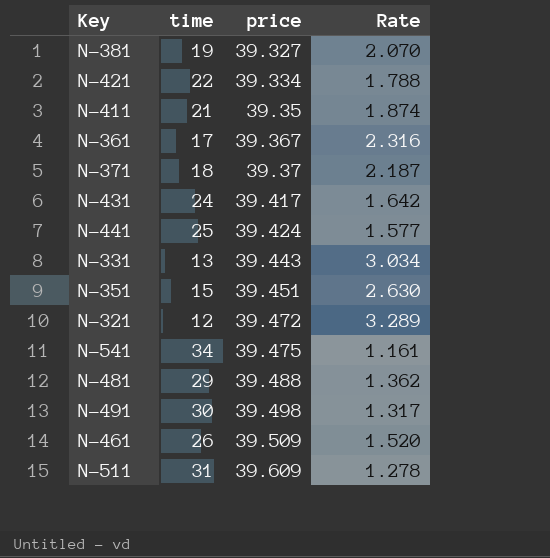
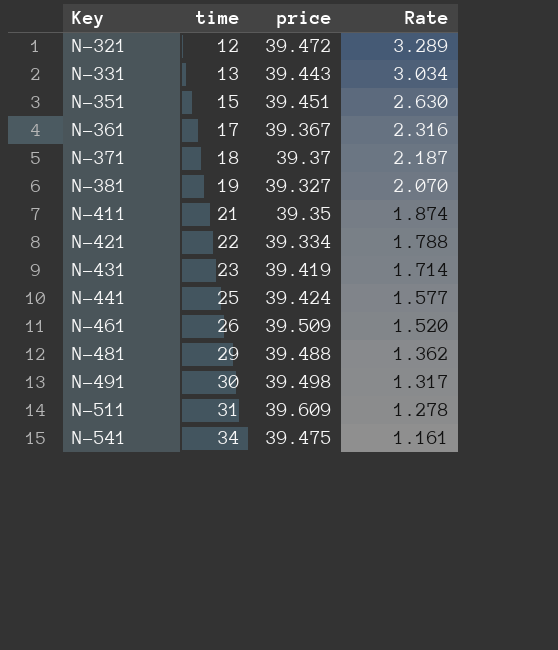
row order: price ascending -> Key ascending
N-431 | time: 24 -> 23
N-431 | price: 39.417 -> 39.419
N-431 | Rate: 1.642 -> 1.714

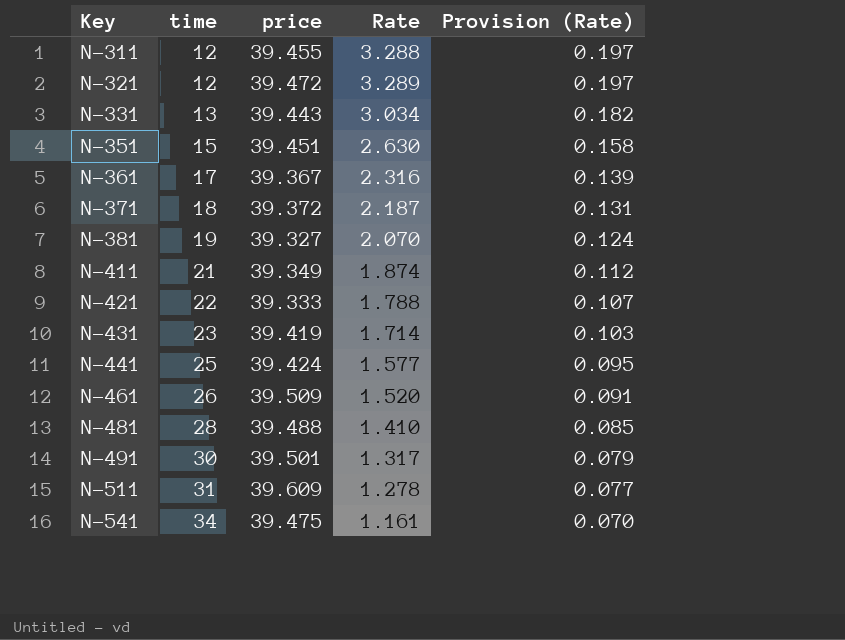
column Provision (Rate) | formula: none -> [Rate] * 0.06
row N-311: none -> 12 | 39.455 | 3.288 | 0.197
N-371 | price: 39.37 -> 39.372
N-411 | price: 39.35 -> 39.349
N-421 | price: 39.334 -> 39.333
N-481 | time: 29 -> 28
N-481 | Rate: 1.362 -> 1.410
N-491 | price: 39.498 -> 39.501

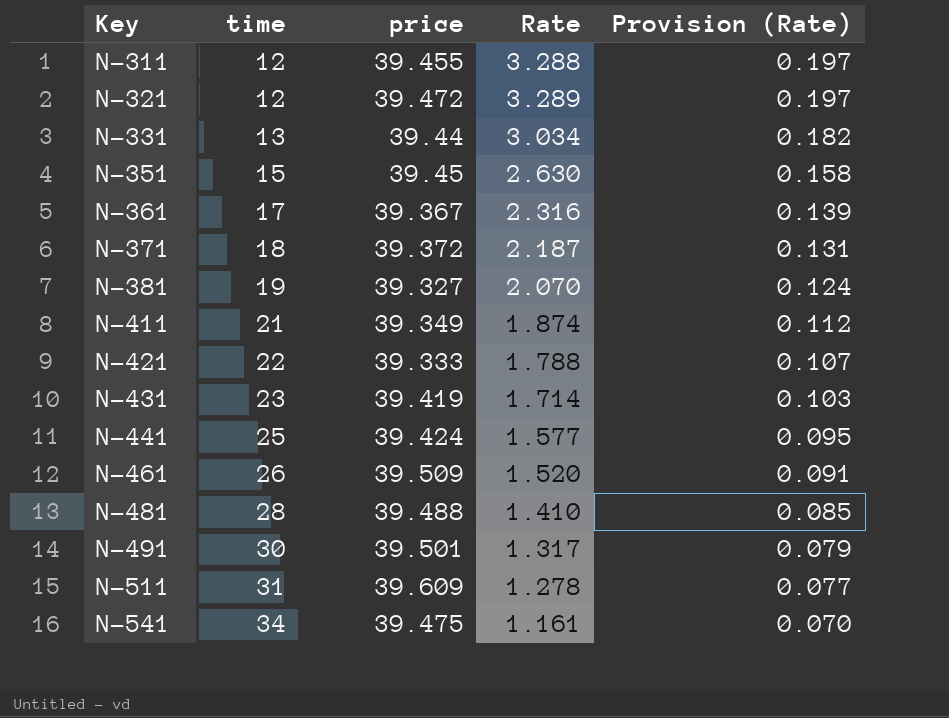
N-331 | price: 39.443 -> 39.44
N-351 | price: 39.451 -> 39.45

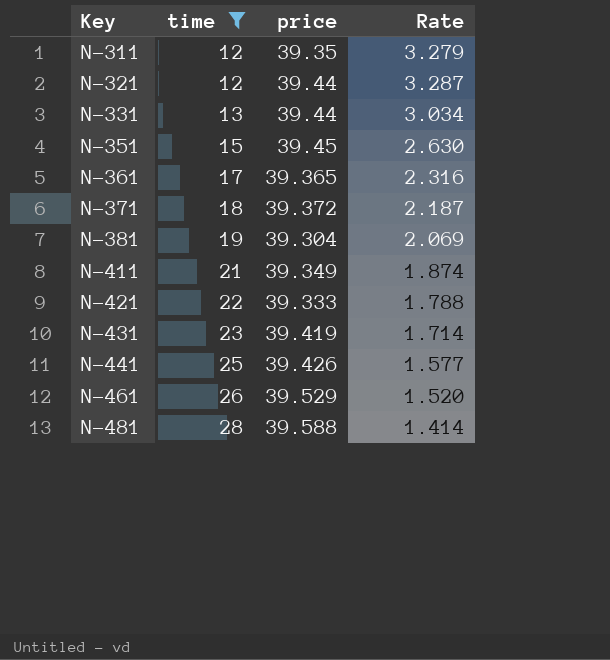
filter: none -> time <= 28
column Provision (Rate) | formula: [Rate] * 0.06 -> none
N-311 | price: 39.455 -> 39.35
N-311 | Rate: 3.288 -> 3.279
N-321 | price: 39.472 -> 39.44
N-321 | Rate: 3.289 -> 3.287
N-361 | price: 39.367 -> 39.365
N-381 | price: 39.327 -> 39.304
N-381 | Rate: 2.070 -> 2.069
N-441 | price: 39.424 -> 39.426
N-461 | price: 39.509 -> 39.529
N-481 | price: 39.488 -> 39.588
N-481 | Rate: 1.410 -> 1.414

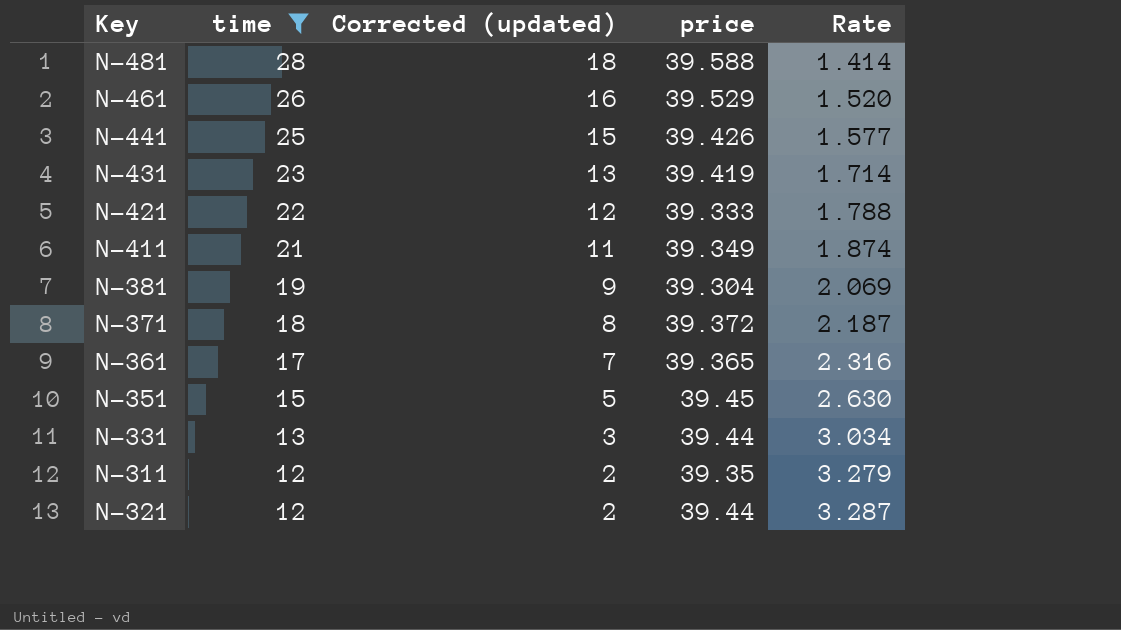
row order: Key ascending -> time descending
column Corrected (updated) | formula: none -> [time] - 10

